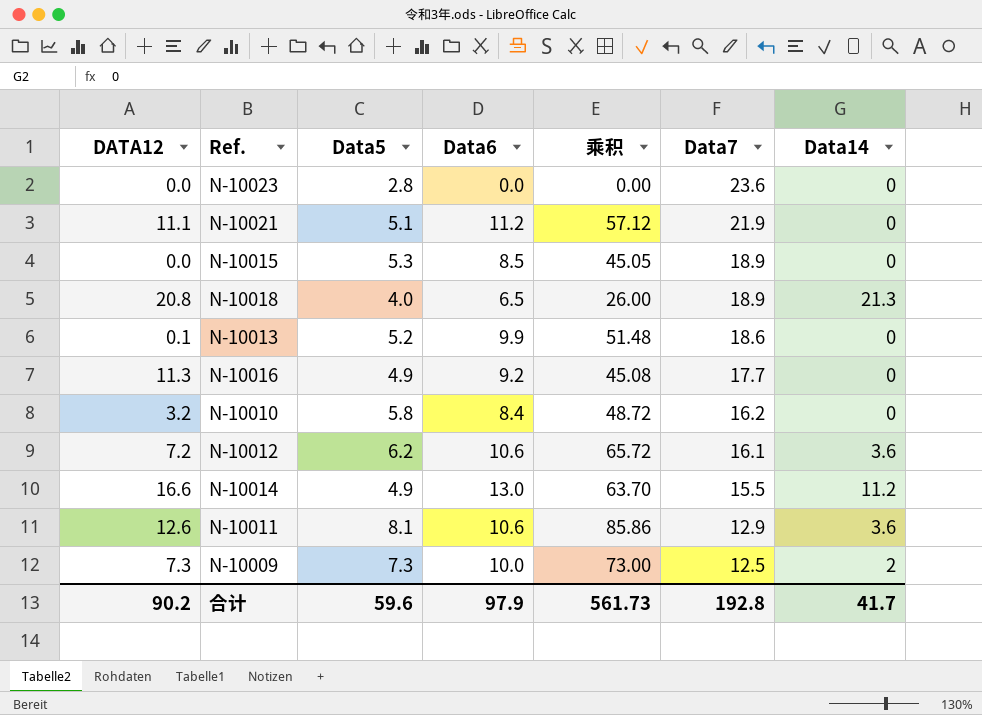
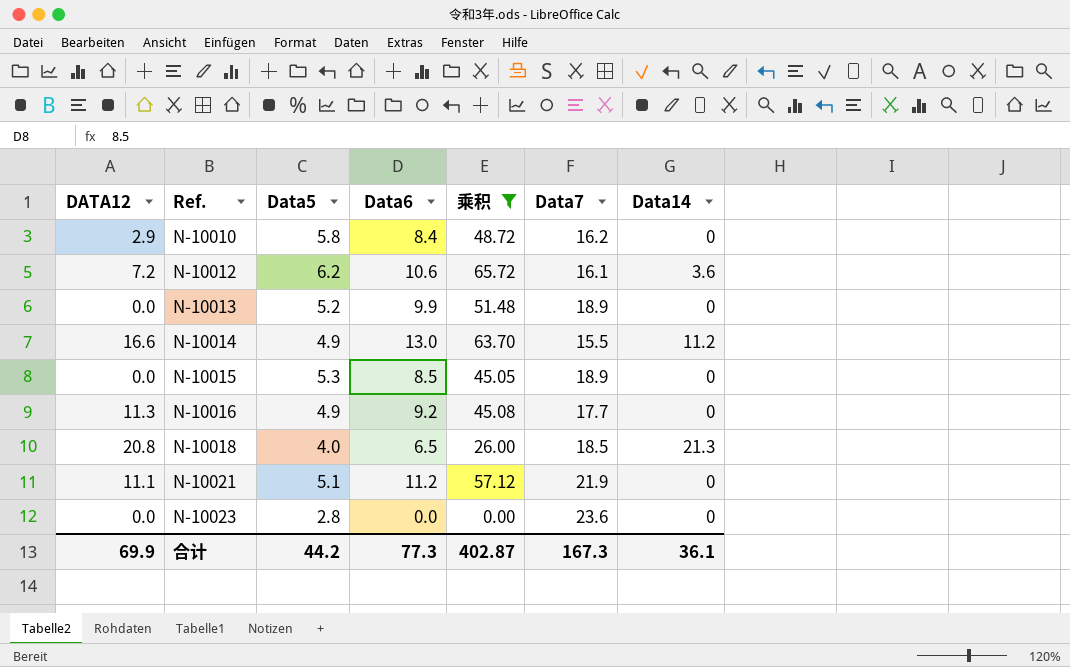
filter: none -> 乘积 <= 65.72
row order: Data7 descending -> Ref. ascending
N-10010 | DATA12: 3.2 -> 2.9
N-10013 | DATA12: 0.1 -> 0.0
N-10013 | Data7: 18.6 -> 18.9
N-10018 | Data7: 18.9 -> 18.5
合计 | DATA12: 90.2 -> 69.9
合计 | Data5: 59.6 -> 44.2
合计 | Data6: 97.9 -> 77.3
合计 | 乘积: 561.73 -> 402.87
合计 | Data7: 192.8 -> 167.3
合计 | Data14: 41.7 -> 36.1

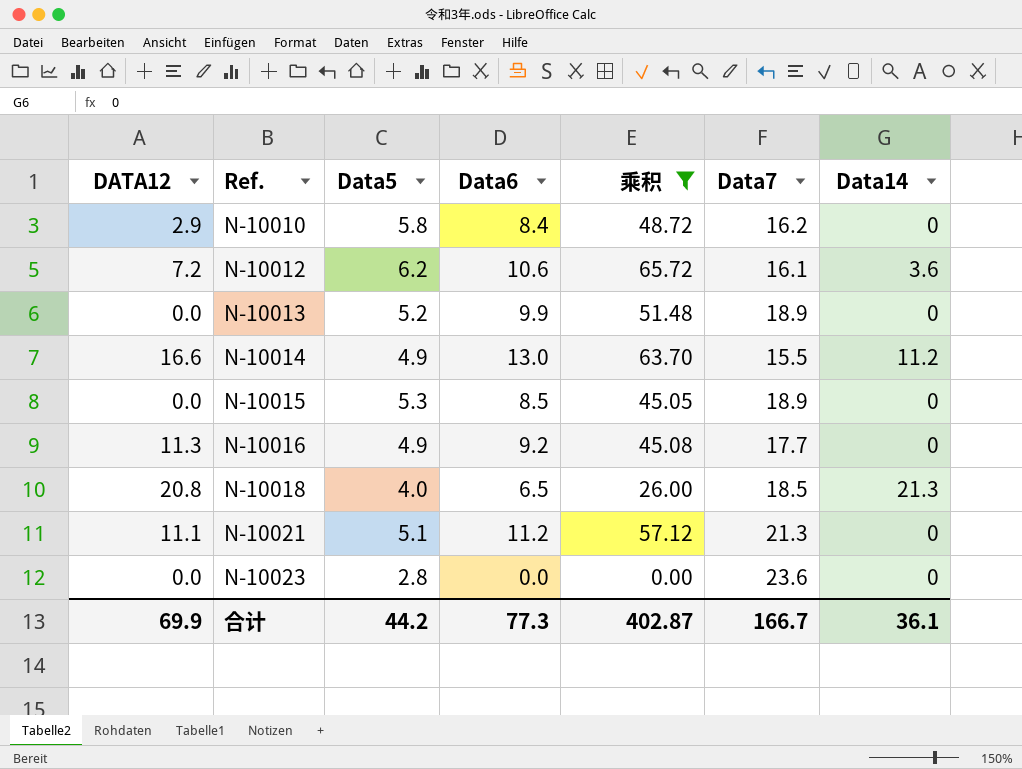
N-10021 | Data7: 21.9 -> 21.3
合计 | Data7: 167.3 -> 166.7

